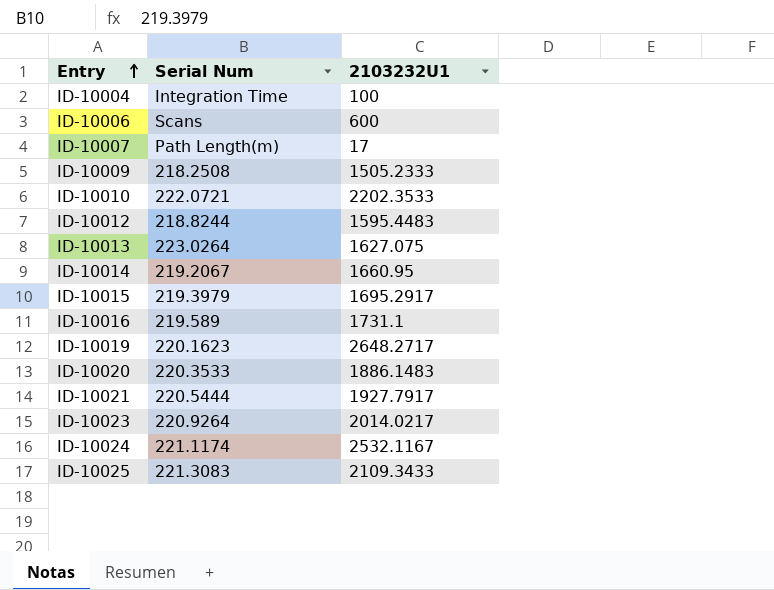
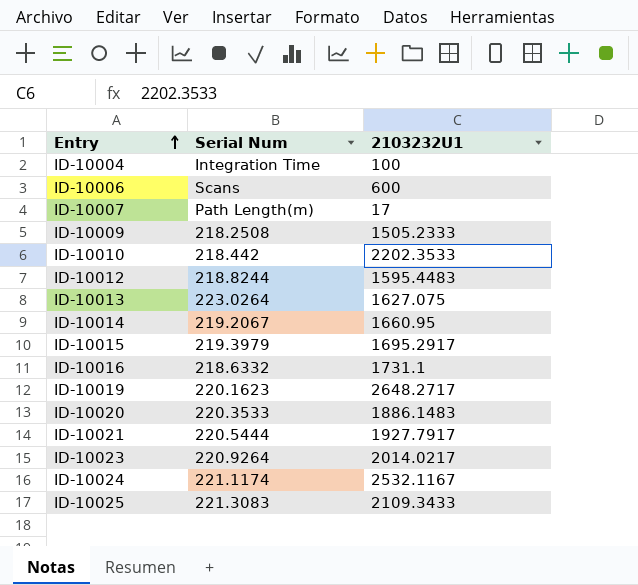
ID-10010 | Serial Num: 222.0721 -> 218.442
ID-10016 | Serial Num: 219.589 -> 218.6332

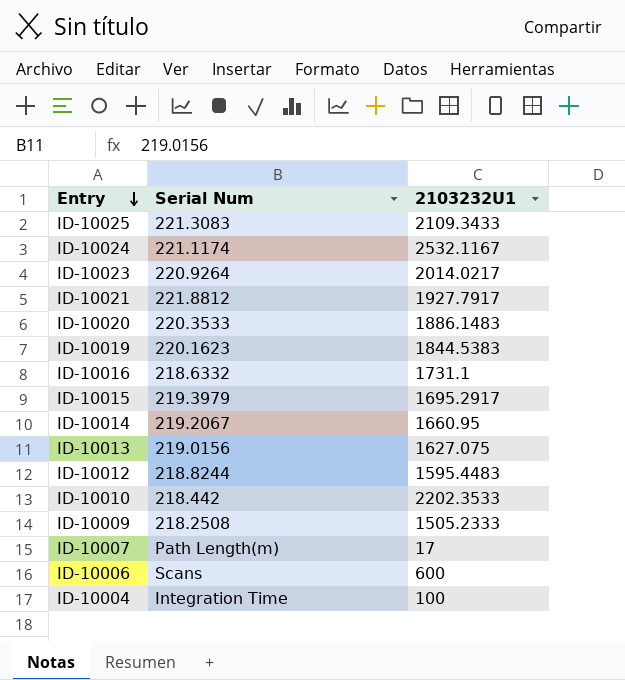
row order: Entry ascending -> Entry descending
ID-10021 | Serial Num: 220.5444 -> 221.8812
ID-10019 | 2103232U1: 2648.2717 -> 1844.5383
ID-10013 | Serial Num: 223.0264 -> 219.0156

